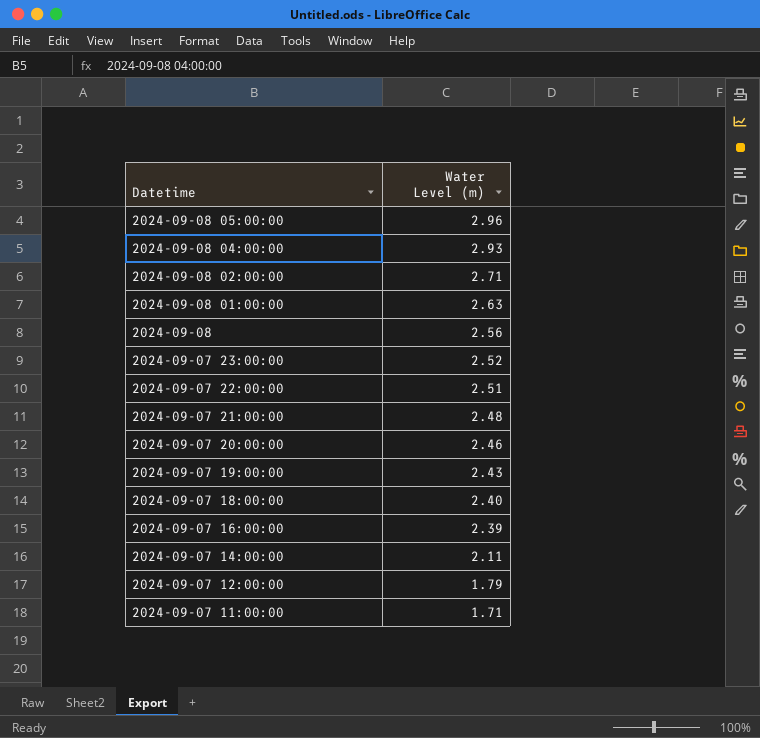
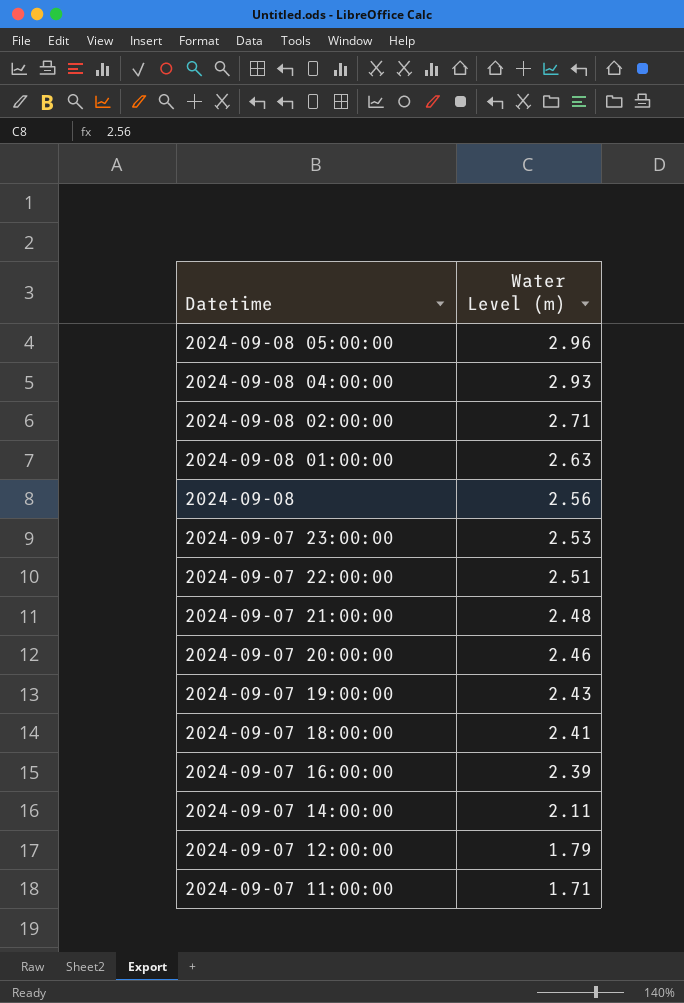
2024-09-07 23:00:00 | Water Level (m): 2.52 -> 2.53
2024-09-07 18:00:00 | Water Level (m): 2.40 -> 2.41

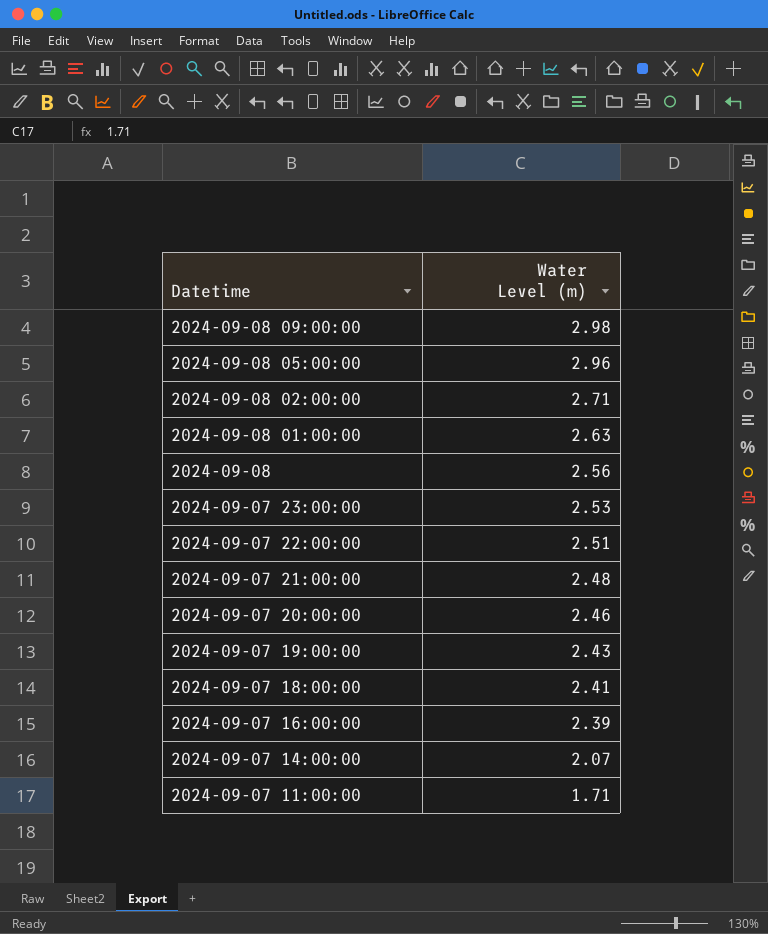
row 2024-09-08 04:00:00: 2.93 -> none
row 2024-09-07 12:00:00: 1.79 -> none
row 2024-09-08 09:00:00: none -> 2.98
2024-09-07 14:00:00 | Water Level (m): 2.11 -> 2.07

